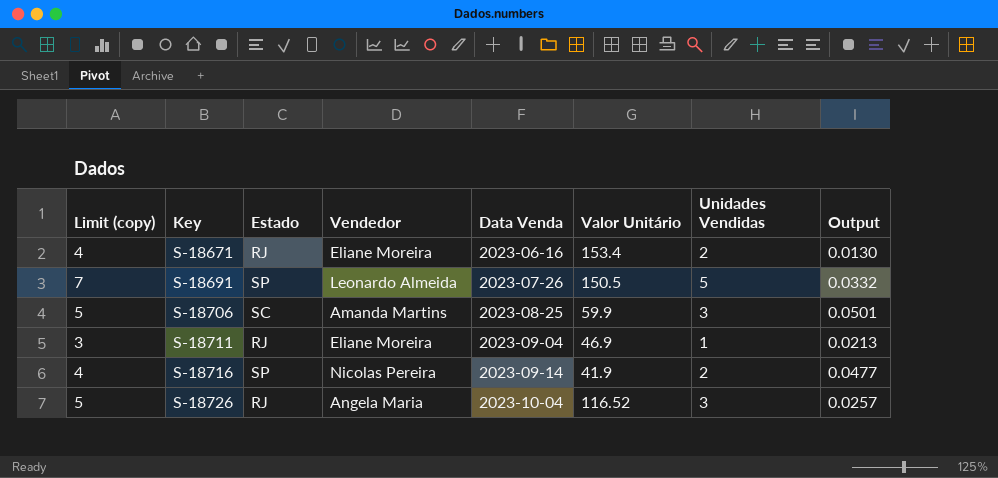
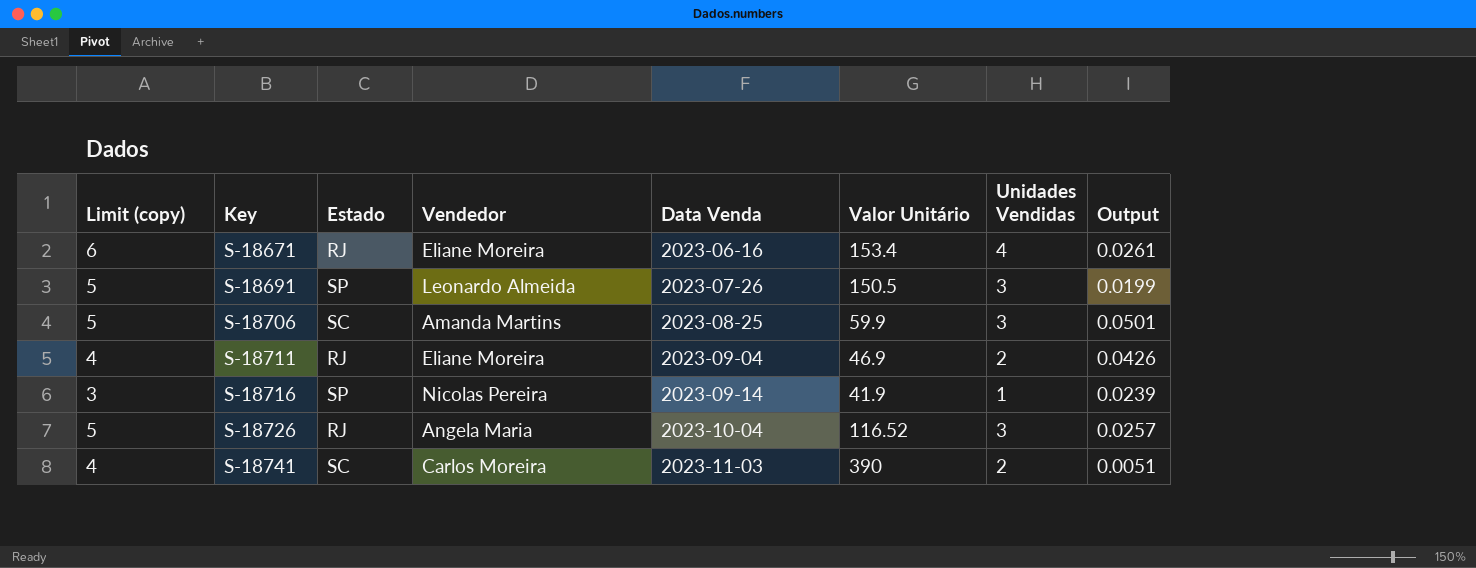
S-18671 | Limit (copy): 4 -> 6
S-18671 | Unidades Vendidas: 2 -> 4
S-18671 | Output: 0.0130 -> 0.0261
S-18691 | Limit (copy): 7 -> 5
S-18691 | Unidades Vendidas: 5 -> 3
S-18691 | Output: 0.0332 -> 0.0199
S-18711 | Limit (copy): 3 -> 4
S-18711 | Unidades Vendidas: 1 -> 2
S-18711 | Output: 0.0213 -> 0.0426
S-18716 | Limit (copy): 4 -> 3
S-18716 | Unidades Vendidas: 2 -> 1
S-18716 | Output: 0.0477 -> 0.0239
row S-18741: none -> 4 | SC | Carlos Moreira | 2023-11-03 | 390 | 2 | 0.0051

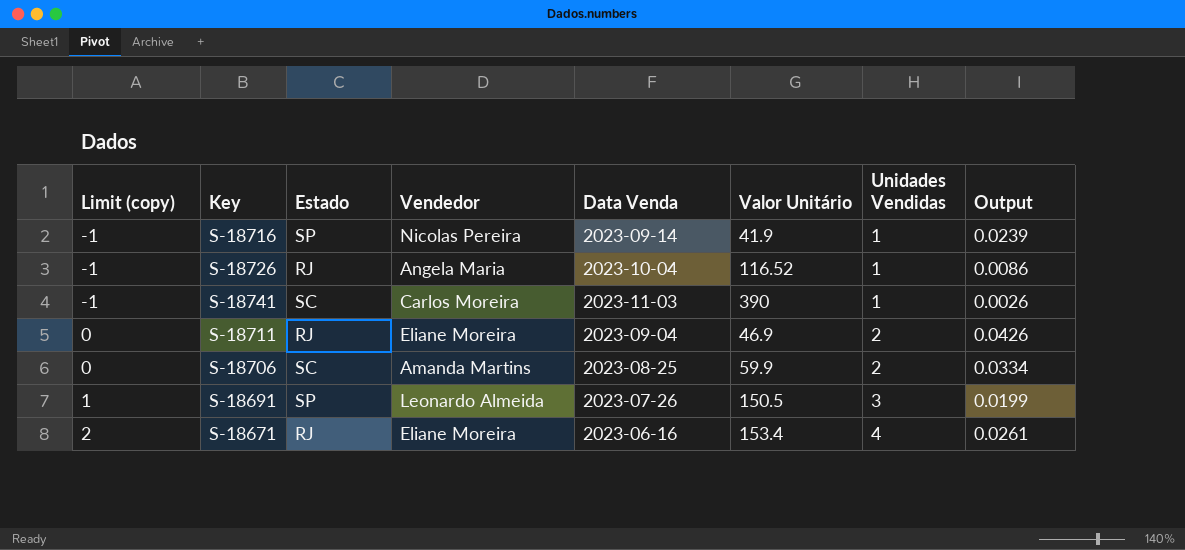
row order: Key ascending -> Limit (copy) ascending
column Limit (copy) | formula: [Unidades Vendidas] + 2 -> [Unidades Vendidas] - 2
S-18726 | Unidades Vendidas: 3 -> 1
S-18726 | Output: 0.0257 -> 0.0086
S-18741 | Unidades Vendidas: 2 -> 1
S-18741 | Output: 0.0051 -> 0.0026
S-18706 | Unidades Vendidas: 3 -> 2
S-18706 | Output: 0.0501 -> 0.0334

